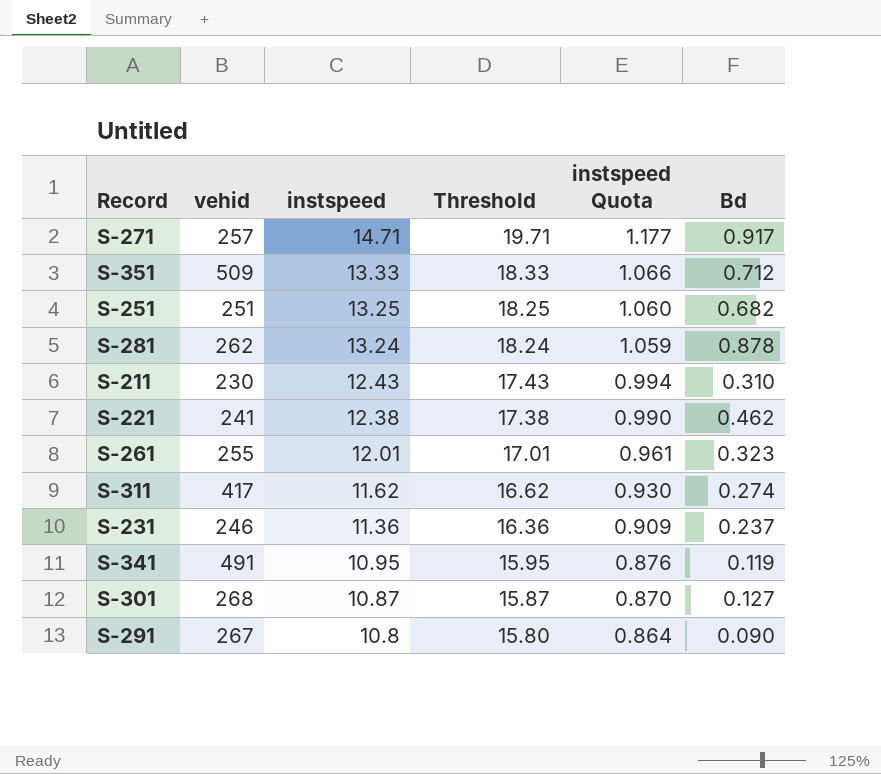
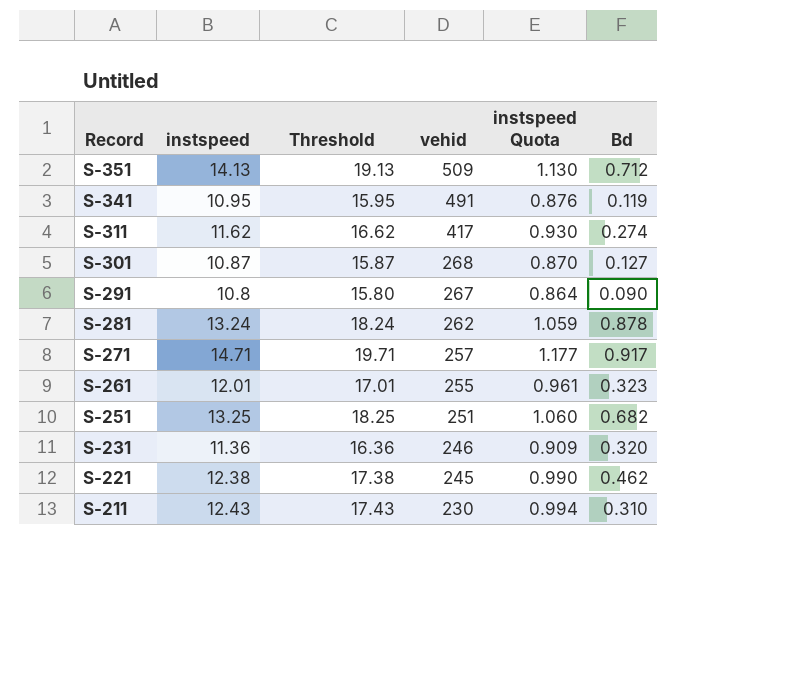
row order: instspeed descending -> Record descending
column vehid | position: 2 -> 4
S-351 | instspeed: 13.33 -> 14.13
S-351 | Threshold: 18.33 -> 19.13
S-351 | instspeed Quota: 1.066 -> 1.130
S-231 | Bd: 0.237 -> 0.320
S-221 | vehid: 241 -> 245

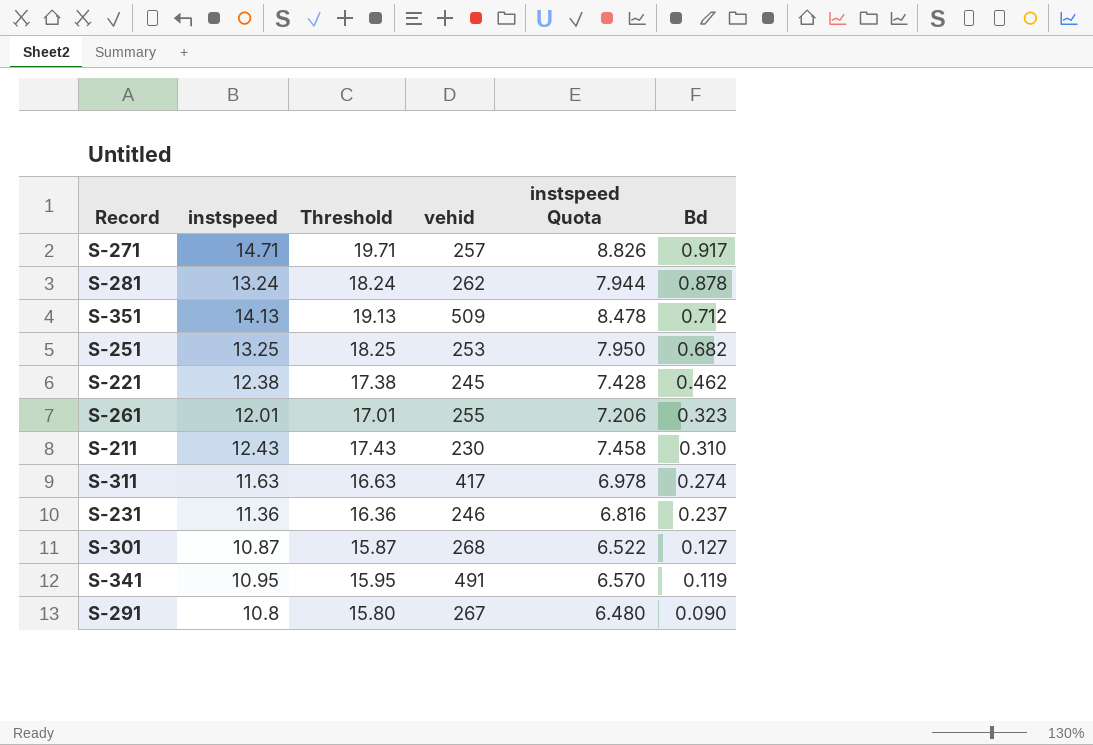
row order: Record descending -> Bd descending
column instspeed Quota | formula: [instspeed] * 0.08 -> [instspeed] * 0.6
S-251 | vehid: 251 -> 253
S-311 | instspeed: 11.62 -> 11.63
S-311 | Threshold: 16.62 -> 16.63
S-231 | Bd: 0.320 -> 0.237

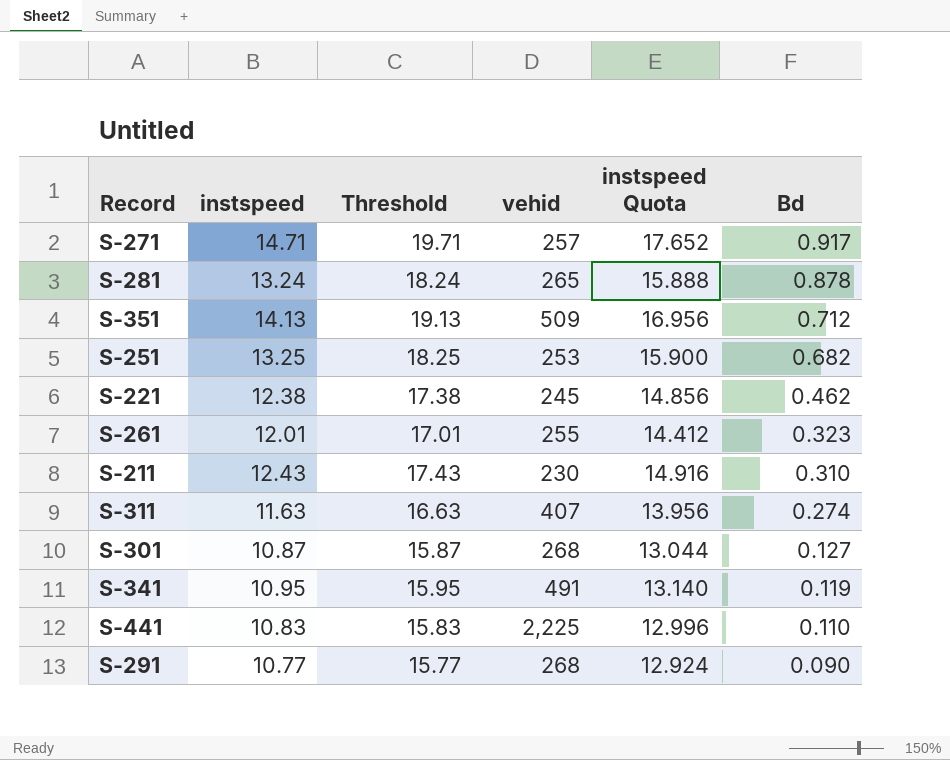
column instspeed Quota | formula: [instspeed] * 0.6 -> [instspeed] * 1.2
row S-231: 11.36 | 16.36 | 246 | 6.816 | 0.237 -> none
S-281 | vehid: 262 -> 265
S-311 | vehid: 417 -> 407
row S-441: none -> 10.83 | 15.83 | 2,225 | 12.996 | 0.110
S-291 | instspeed: 10.8 -> 10.77
S-291 | Threshold: 15.80 -> 15.77
S-291 | vehid: 267 -> 268

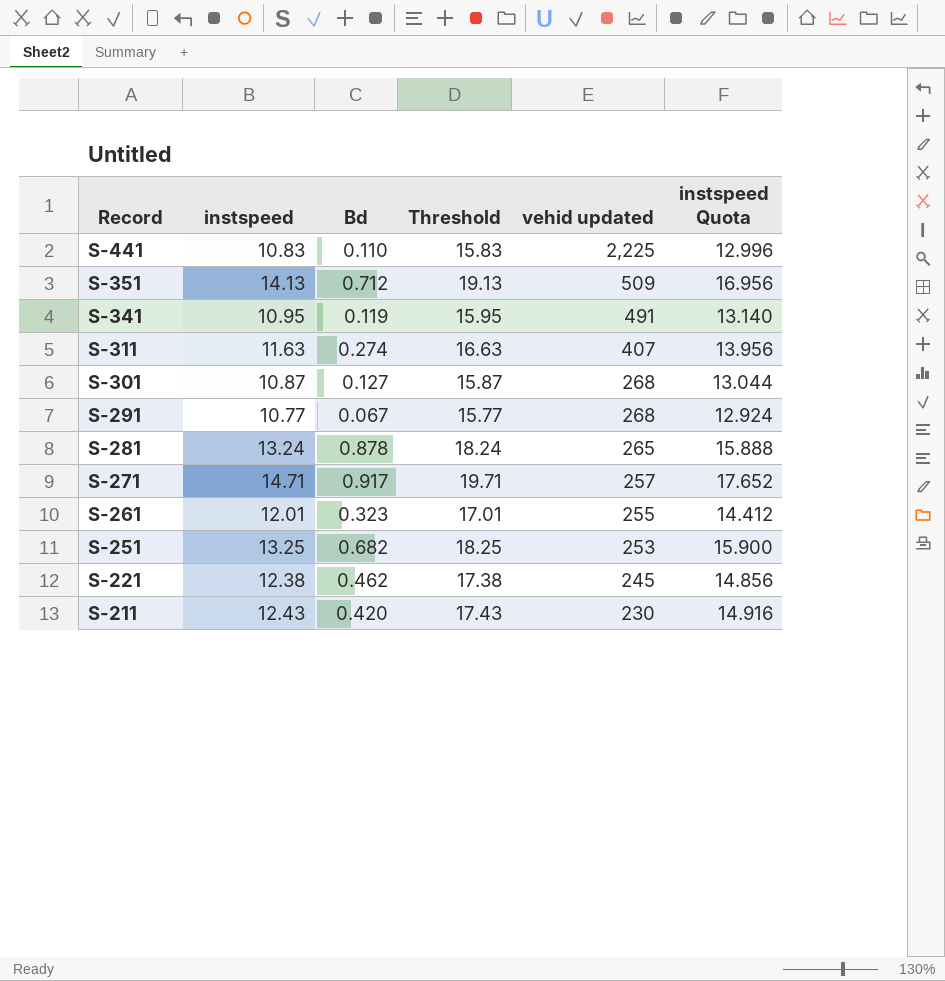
row order: Bd descending -> Record descending
column Bd | position: 6 -> 3
column name: vehid -> vehid updated
S-291 | Bd: 0.090 -> 0.067
S-211 | Bd: 0.310 -> 0.420

